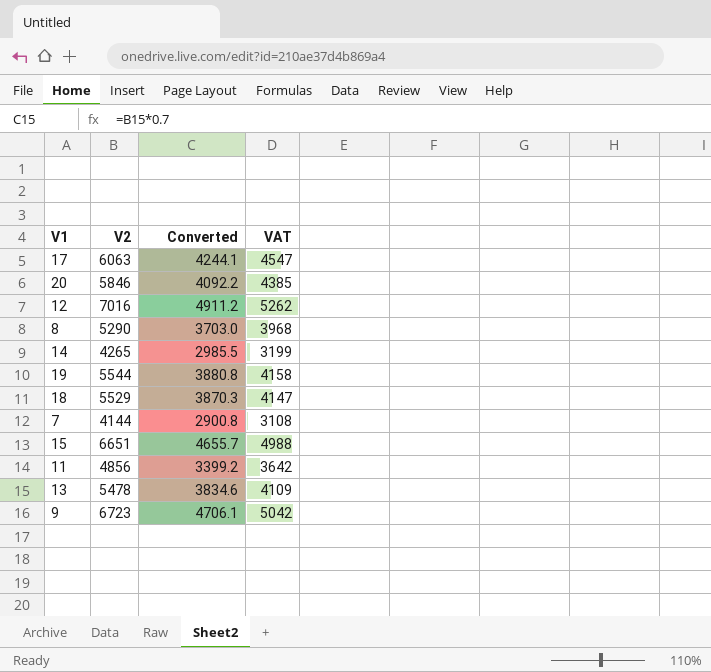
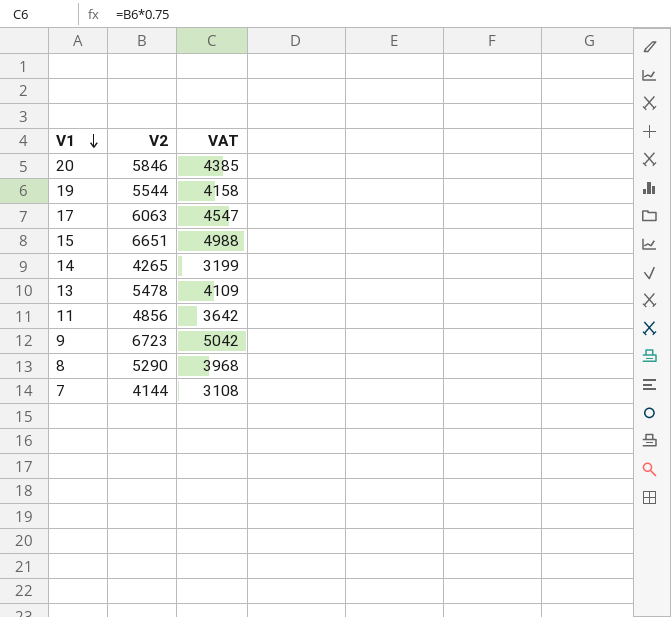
row order: none -> V1 descending
column Converted | formula: [V2] * 0.7 -> none
row 12: 7016 | 4911.2 | 5262 -> none
row 18: 5529 | 3870.3 | 4147 -> none

